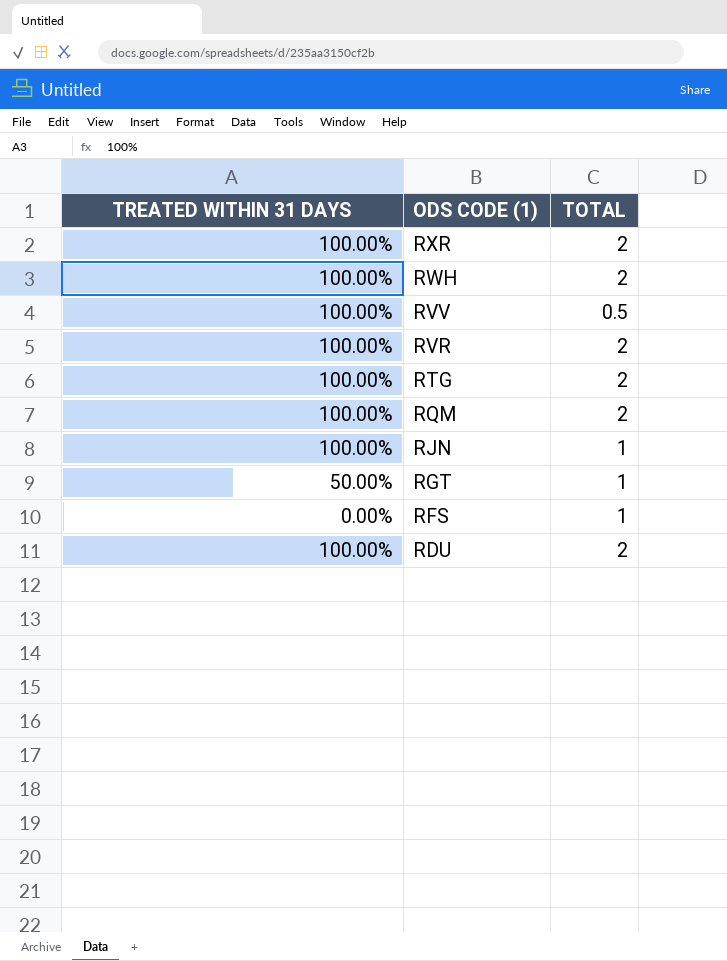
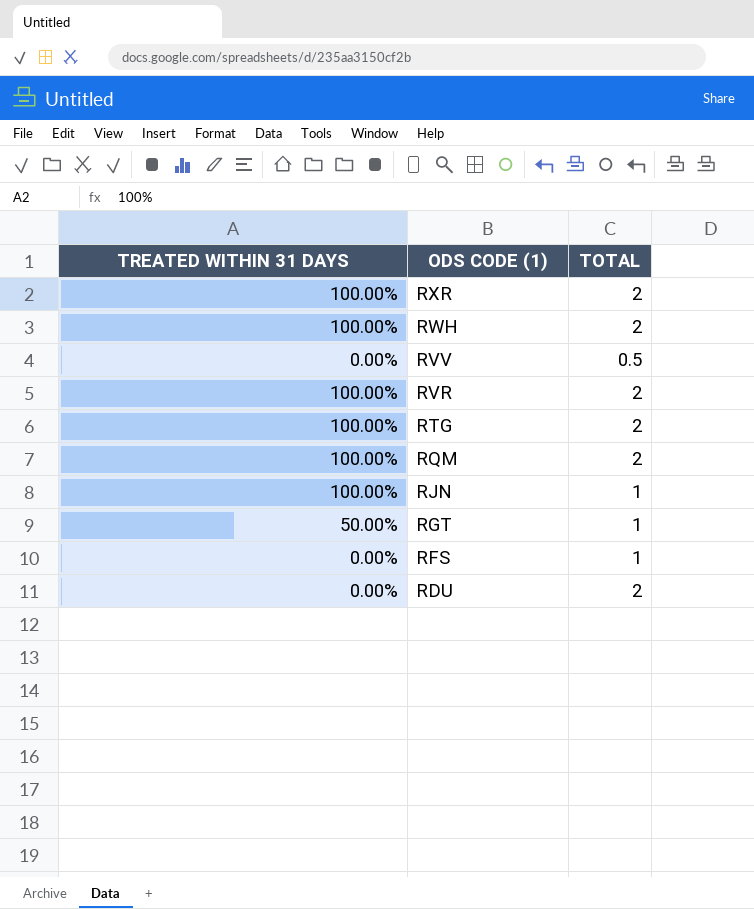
RVV | TREATED WITHIN 31 DAYS: 100.00% -> 0.00%
RDU | TREATED WITHIN 31 DAYS: 100.00% -> 0.00%

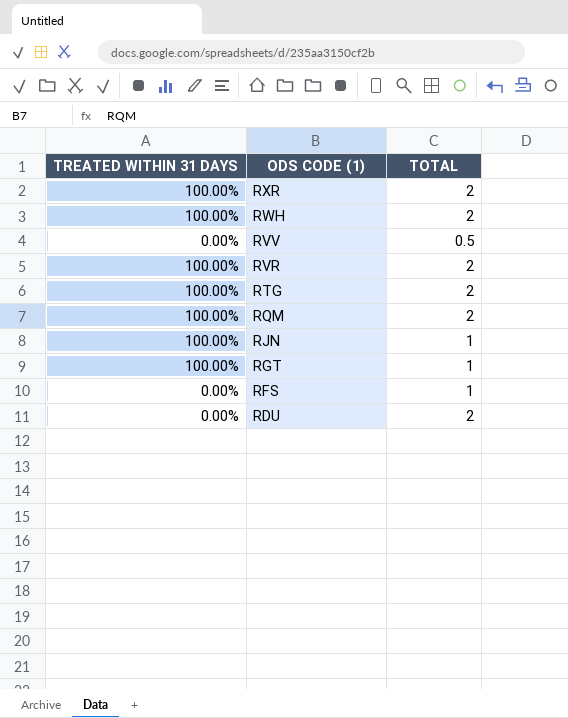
RGT | TREATED WITHIN 31 DAYS: 50.00% -> 100.00%

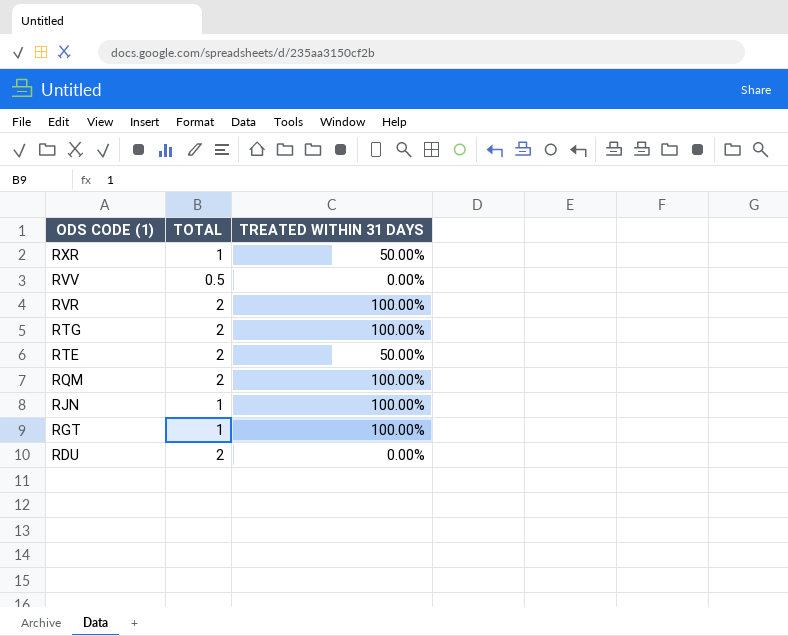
column TREATED WITHIN 31 DAYS | position: 1 -> 3
row RWH: 100.00% | 2 -> none
row RFS: 0.00% | 1 -> none
RXR | TOTAL: 2 -> 1
RXR | TREATED WITHIN 31 DAYS: 100.00% -> 50.00%
row RTE: none -> 2 | 50.00%

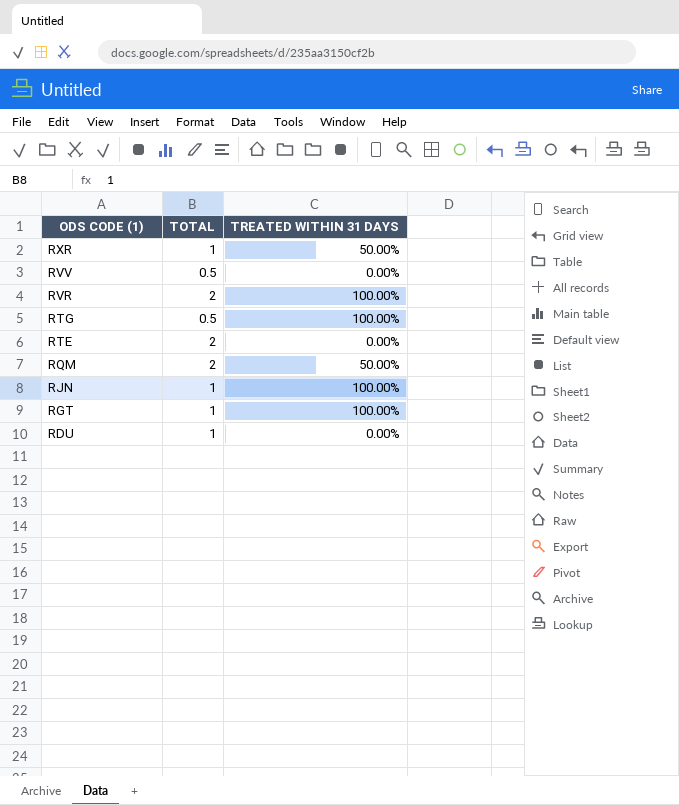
RTG | TOTAL: 2 -> 0.5
RTE | TREATED WITHIN 31 DAYS: 50.00% -> 0.00%
RQM | TREATED WITHIN 31 DAYS: 100.00% -> 50.00%
RDU | TOTAL: 2 -> 1

